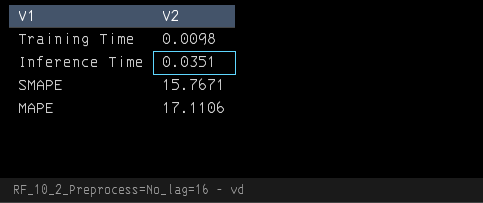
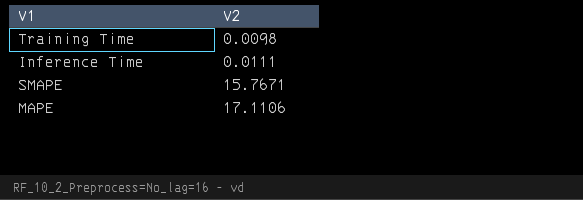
Inference Time | V2: 0.0351 -> 0.0111

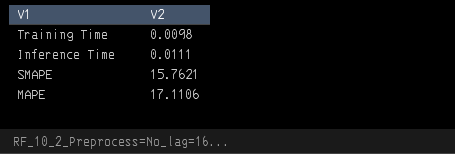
SMAPE | V2: 15.7671 -> 15.7621

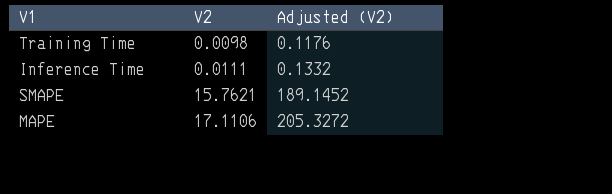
column Adjusted (V2) | formula: none -> [V2] * 12

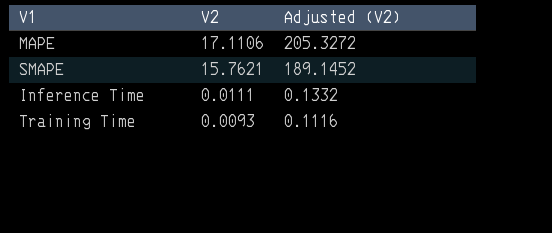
row order: V2 ascending -> V2 descending
Training Time | V2: 0.0098 -> 0.0093
Training Time | Adjusted (V2): 0.1176 -> 0.1116

